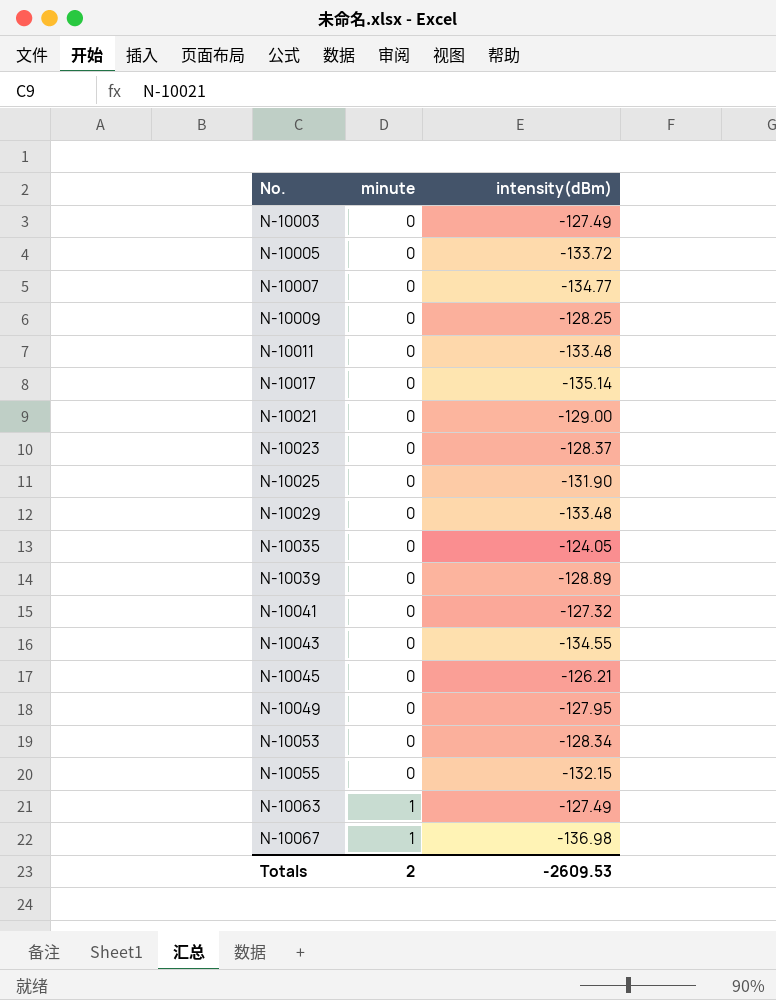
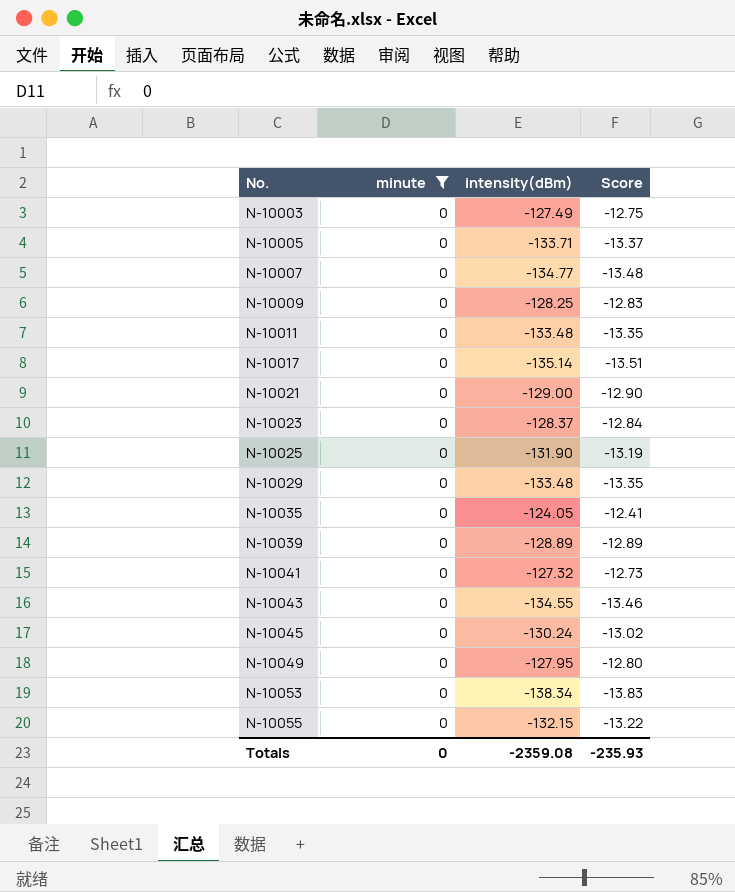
filter: none -> minute = 0
column Score | formula: none -> [intensity(dBm)] * 0.1
N-10005 | intensity(dBm): -133.72 -> -133.71
N-10045 | intensity(dBm): -126.21 -> -130.24
N-10053 | intensity(dBm): -128.34 -> -138.34
Totals | minute: 2 -> 0
Totals | intensity(dBm): -2609.53 -> -2359.08

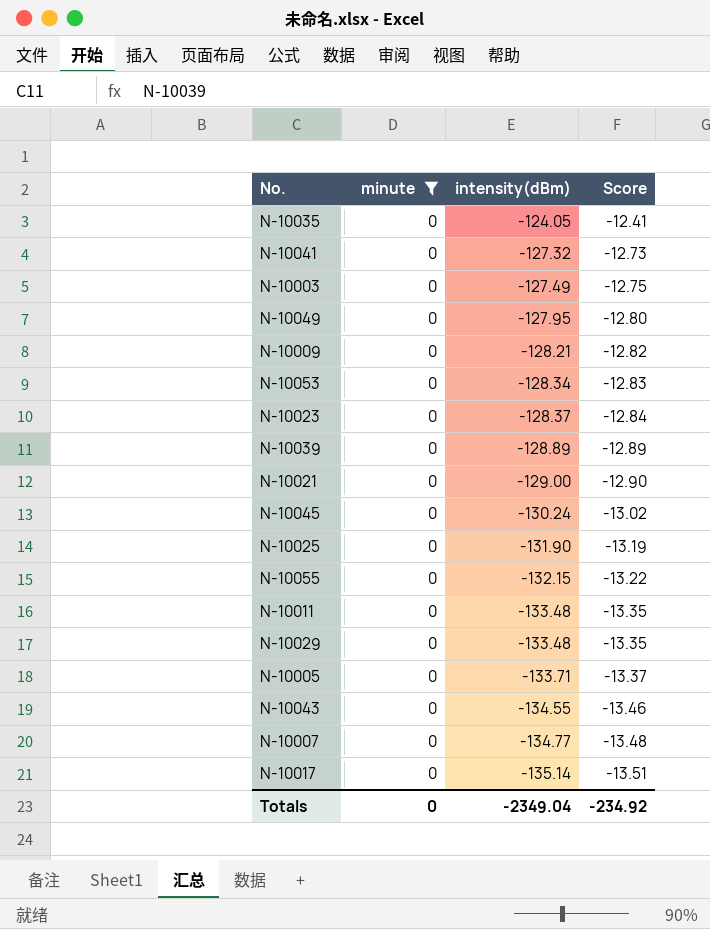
row order: No. ascending -> intensity(dBm) descending
N-10009 | intensity(dBm): -128.25 -> -128.21
N-10009 | Score: -12.83 -> -12.82
N-10053 | intensity(dBm): -138.34 -> -128.34
N-10053 | Score: -13.83 -> -12.83
Totals | intensity(dBm): -2359.08 -> -2349.04
Totals | Score: -235.93 -> -234.92

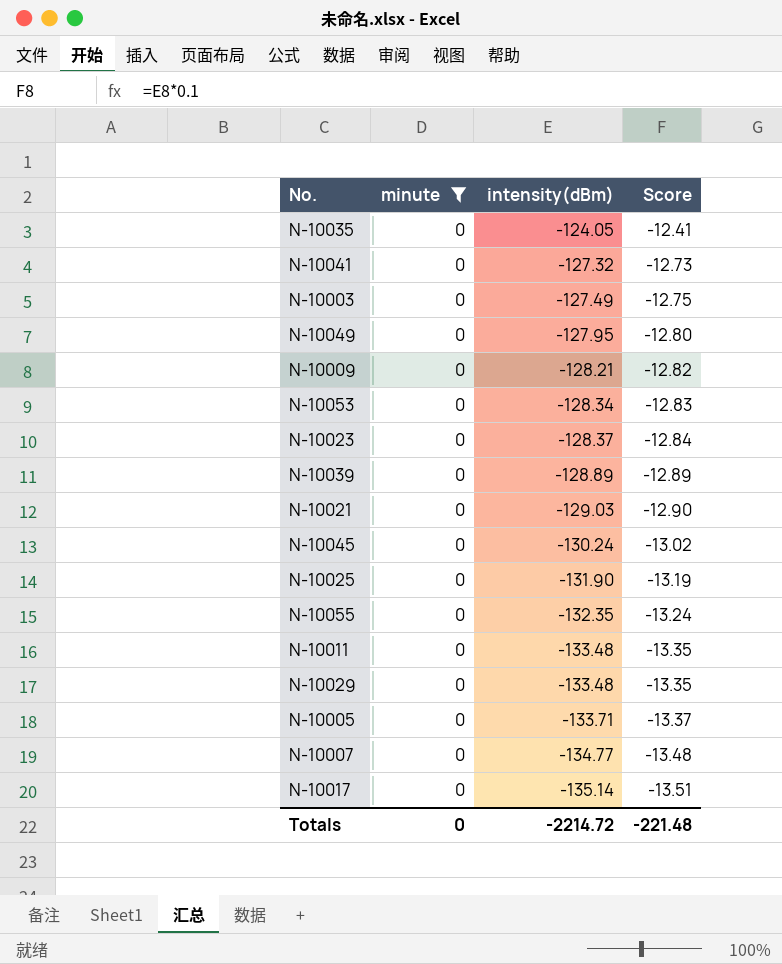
row N-10043: 0 | -134.55 | -13.46 -> none
N-10021 | intensity(dBm): -129.00 -> -129.03
N-10055 | intensity(dBm): -132.15 -> -132.35
N-10055 | Score: -13.22 -> -13.24
Totals | intensity(dBm): -2349.04 -> -2214.72
Totals | Score: -234.92 -> -221.48

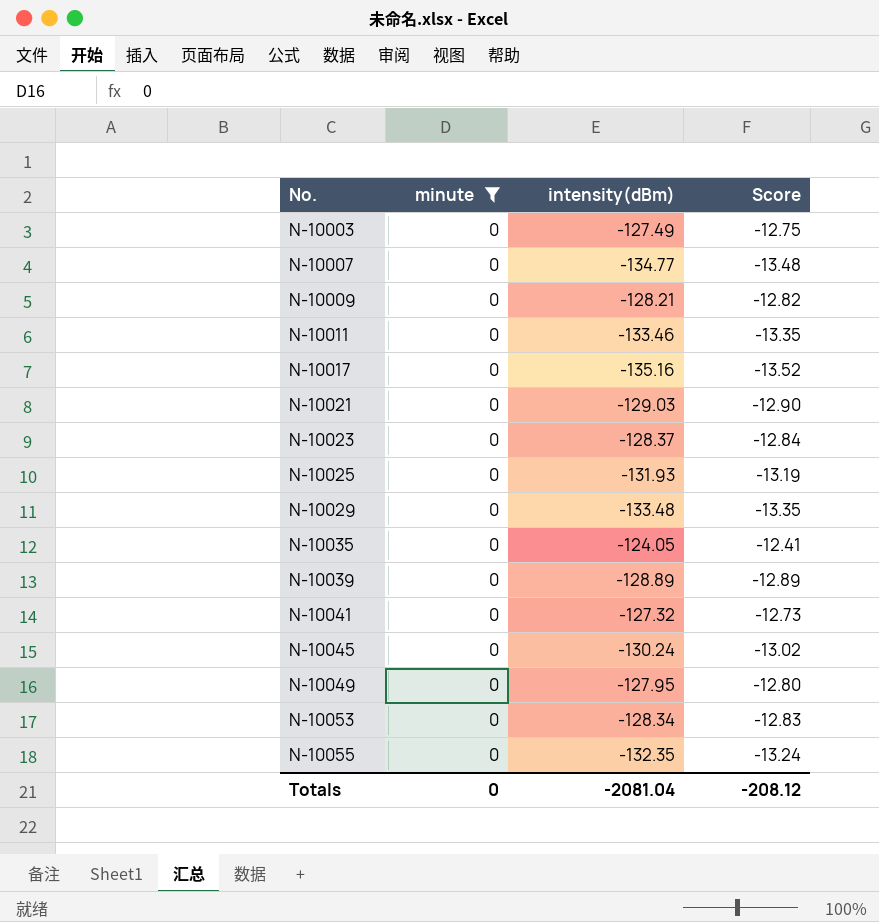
row order: intensity(dBm) descending -> No. ascending
row N-10005: 0 | -133.71 | -13.37 -> none
N-10011 | intensity(dBm): -133.48 -> -133.46
N-10017 | intensity(dBm): -135.14 -> -135.16
N-10017 | Score: -13.51 -> -13.52
N-10025 | intensity(dBm): -131.90 -> -131.93
Totals | intensity(dBm): -2214.72 -> -2081.04
Totals | Score: -221.48 -> -208.12

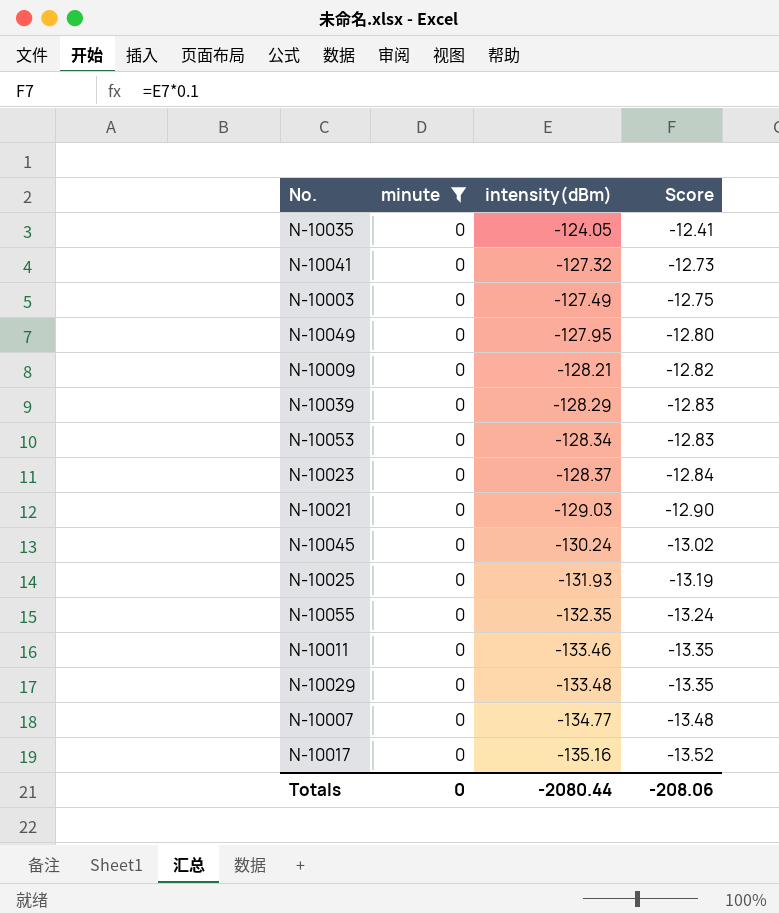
row order: No. ascending -> intensity(dBm) descending
N-10039 | intensity(dBm): -128.89 -> -128.29
N-10039 | Score: -12.89 -> -12.83
Totals | intensity(dBm): -2081.04 -> -2080.44
Totals | Score: -208.12 -> -208.06

